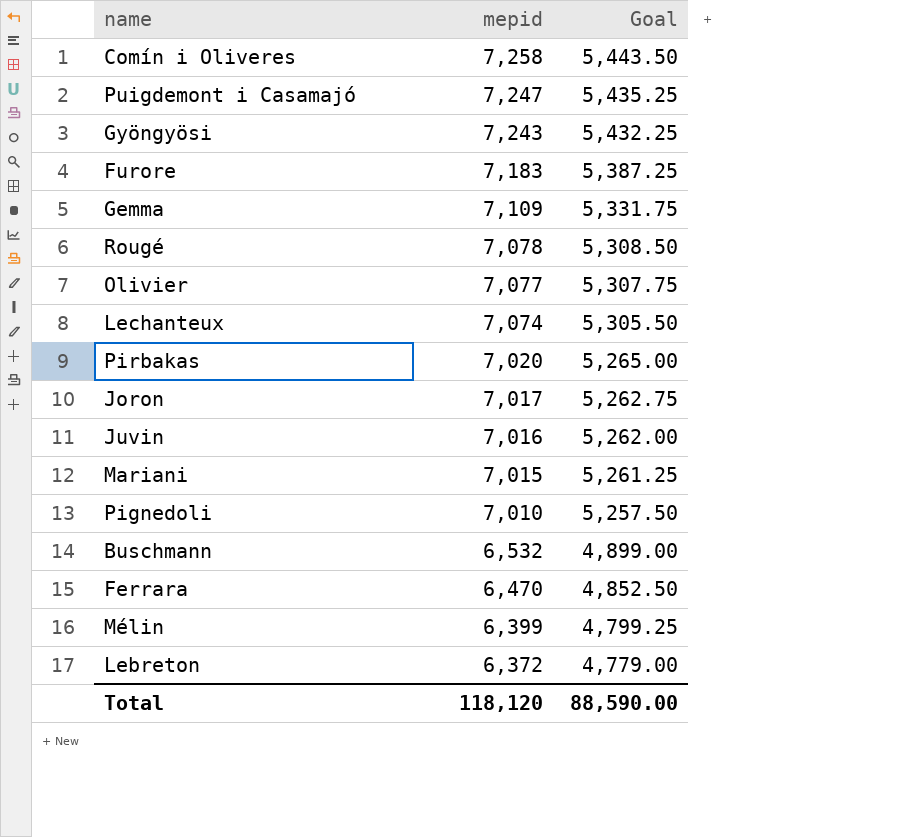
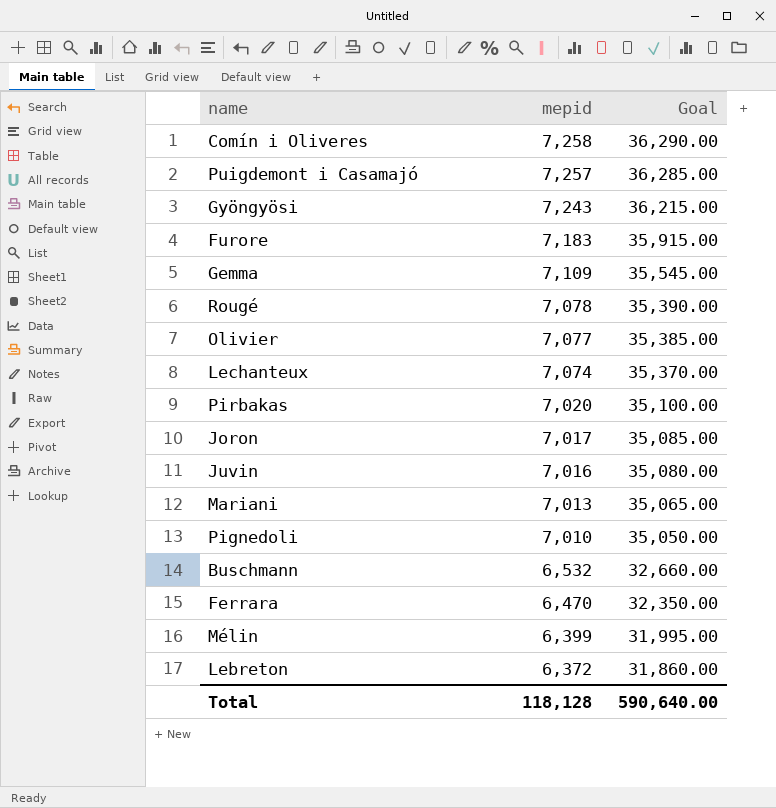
column Goal | formula: [mepid] * 0.75 -> [mepid] * 5
Puigdemont i Casamajó | mepid: 7,247 -> 7,257
Mariani | mepid: 7,015 -> 7,013
Total | mepid: 118,120 -> 118,128
Total | Goal: 88,590.00 -> 590,640.00

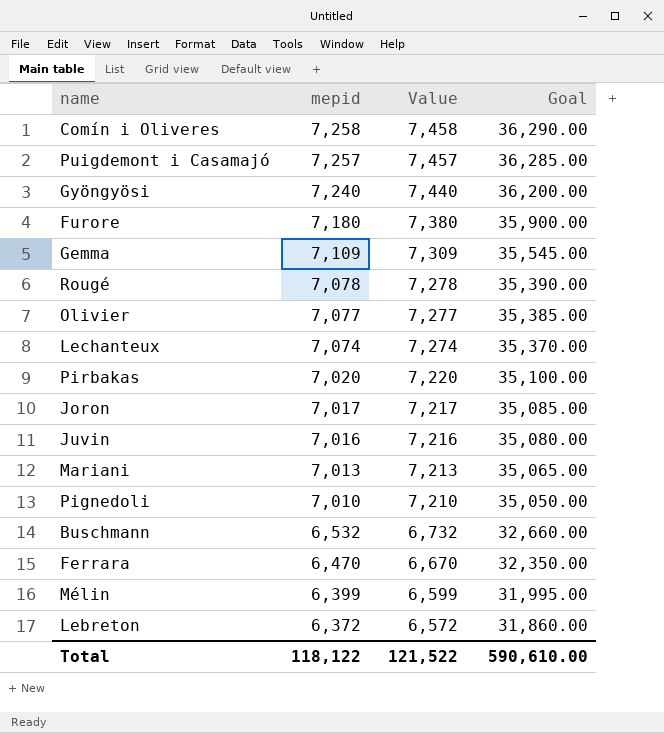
column Value | formula: none -> [mepid] + 200
Gyöngyösi | mepid: 7,243 -> 7,240
Gyöngyösi | Goal: 36,215.00 -> 36,200.00
Furore | mepid: 7,183 -> 7,180
Furore | Goal: 35,915.00 -> 35,900.00
Total | mepid: 118,128 -> 118,122
Total | Goal: 590,640.00 -> 590,610.00

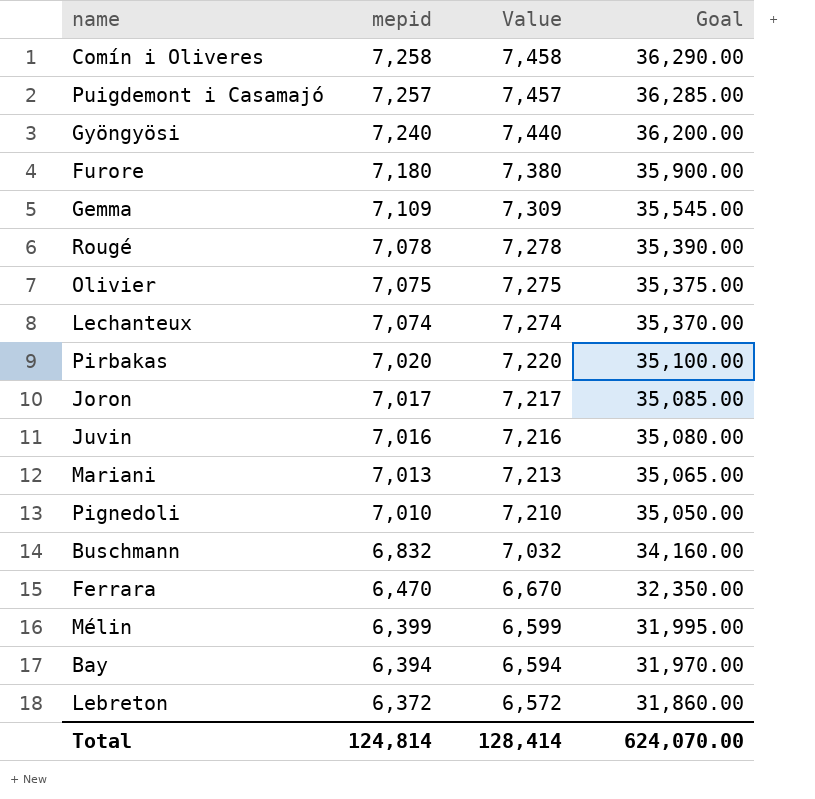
Olivier | mepid: 7,077 -> 7,075
Olivier | Value: 7,277 -> 7,275
Olivier | Goal: 35,385.00 -> 35,375.00
Buschmann | mepid: 6,532 -> 6,832
Buschmann | Value: 6,732 -> 7,032
Buschmann | Goal: 32,660.00 -> 34,160.00
row Bay: none -> 6,394 | 6,594 | 31,970.00
Total | mepid: 118,122 -> 124,814
Total | Value: 121,522 -> 128,414
Total | Goal: 590,610.00 -> 624,070.00

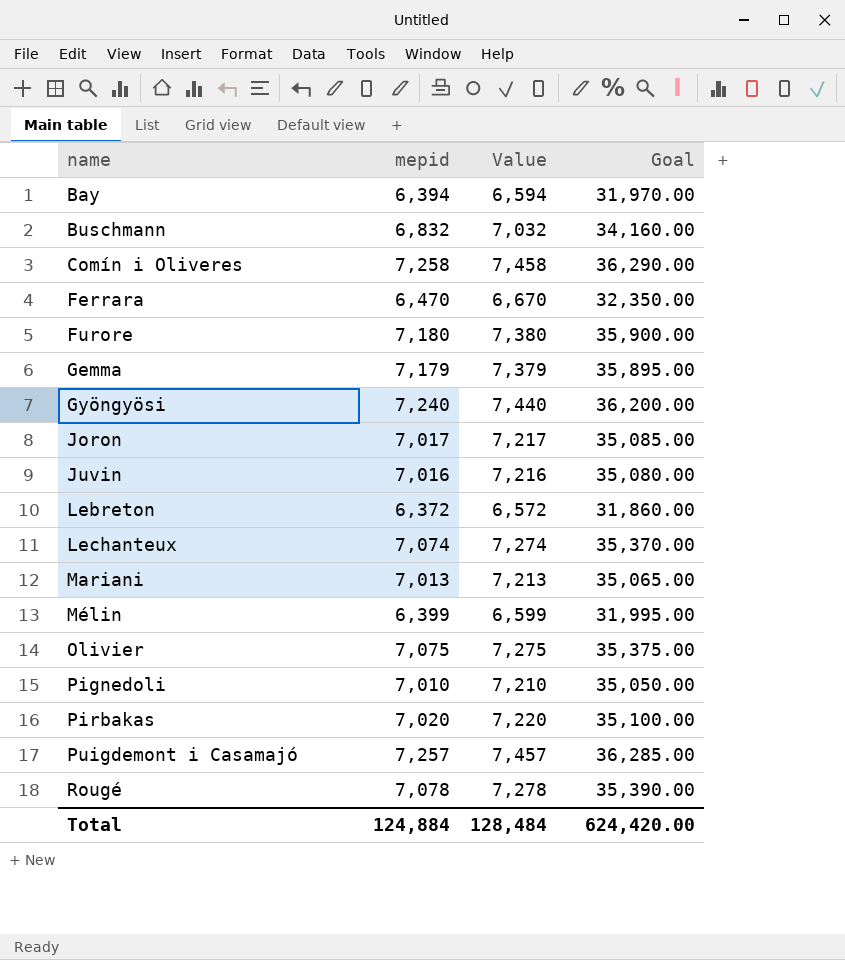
row order: mepid descending -> name ascending
Gemma | mepid: 7,109 -> 7,179
Gemma | Value: 7,309 -> 7,379
Gemma | Goal: 35,545.00 -> 35,895.00
Total | mepid: 124,814 -> 124,884
Total | Value: 128,414 -> 128,484
Total | Goal: 624,070.00 -> 624,420.00

